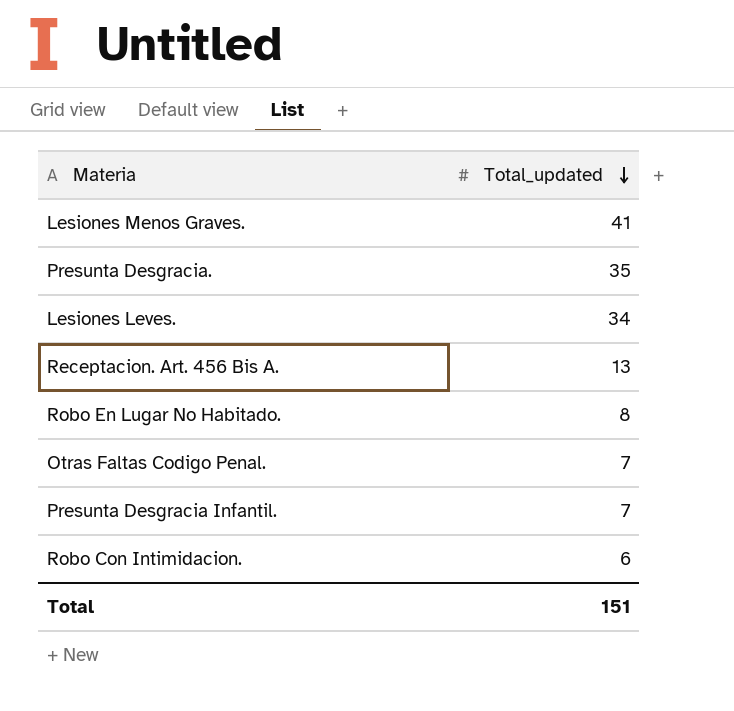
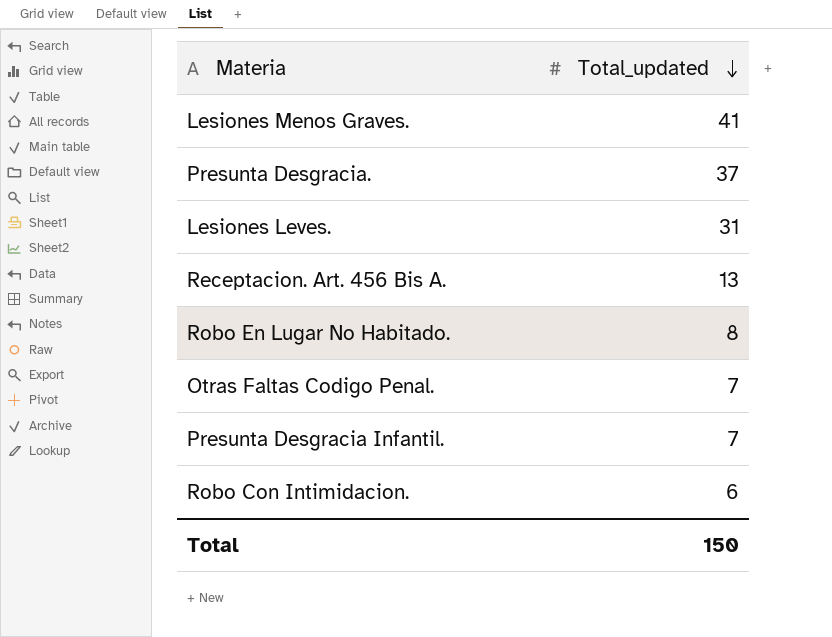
Presunta Desgracia. | Total_updated: 35 -> 37
Lesiones Leves. | Total_updated: 34 -> 31
Total | Total_updated: 151 -> 150

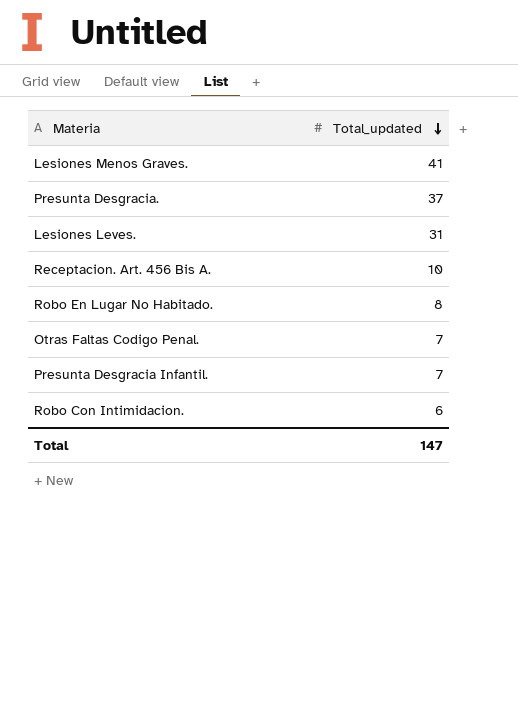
Receptacion. Art. 456 Bis A. | Total_updated: 13 -> 10
Total | Total_updated: 150 -> 147

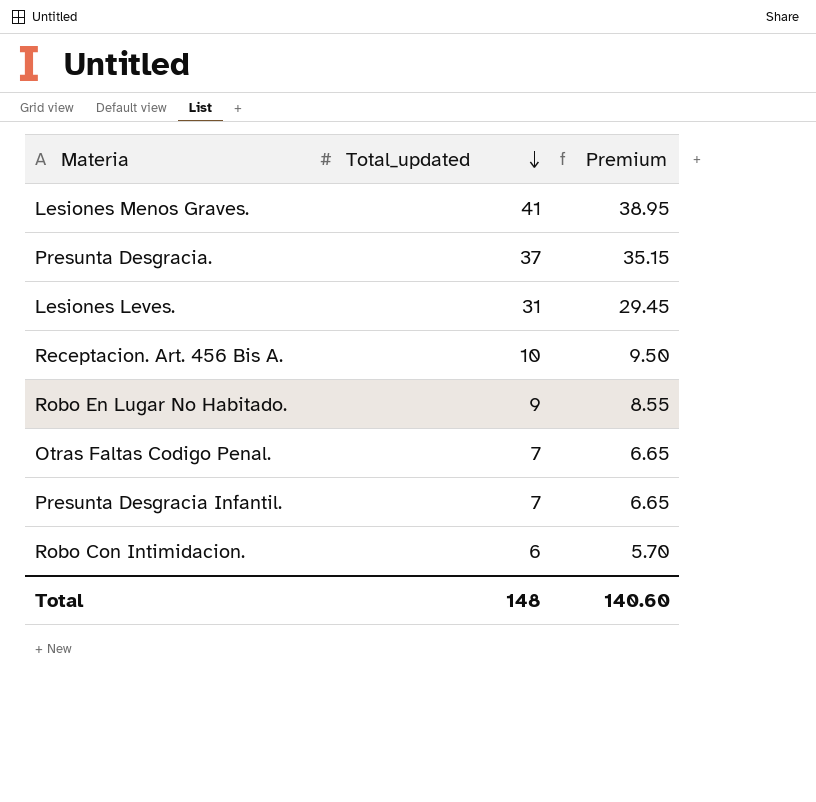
column Premium | formula: none -> [Total_updated] * 0.95
Robo En Lugar No Habitado. | Total_updated: 8 -> 9
Total | Total_updated: 147 -> 148

